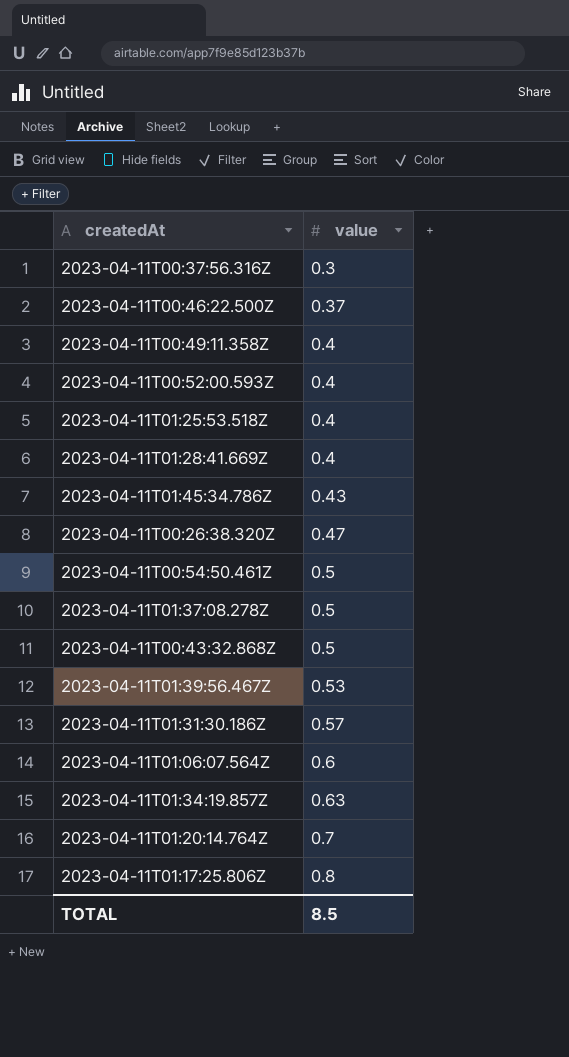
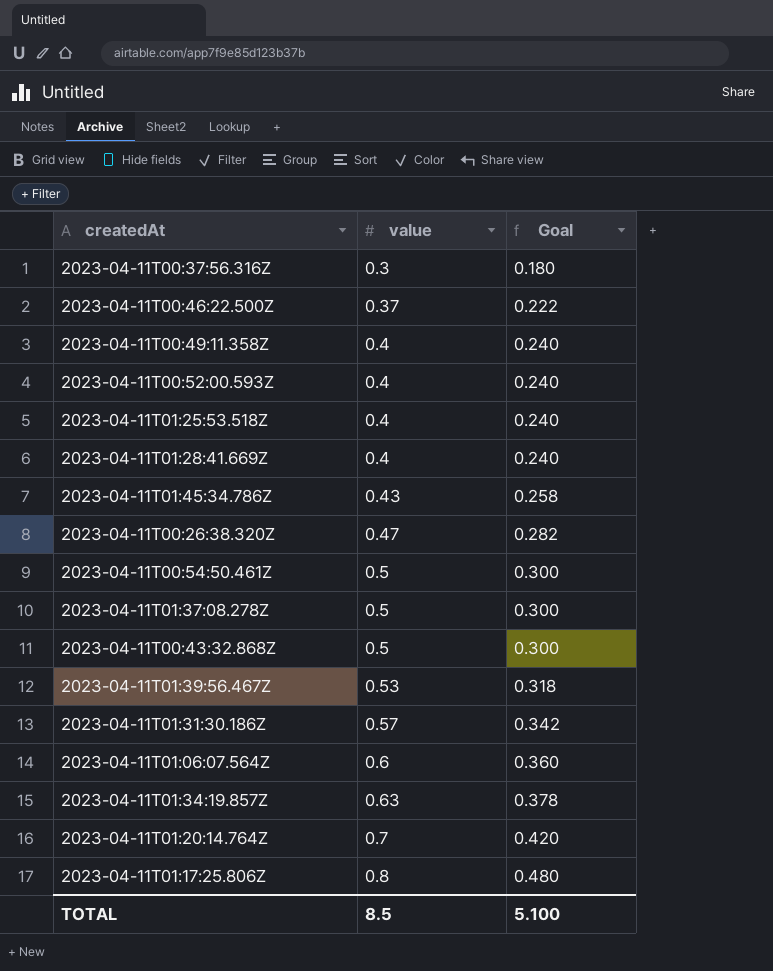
column Goal | formula: none -> [value] * 0.6

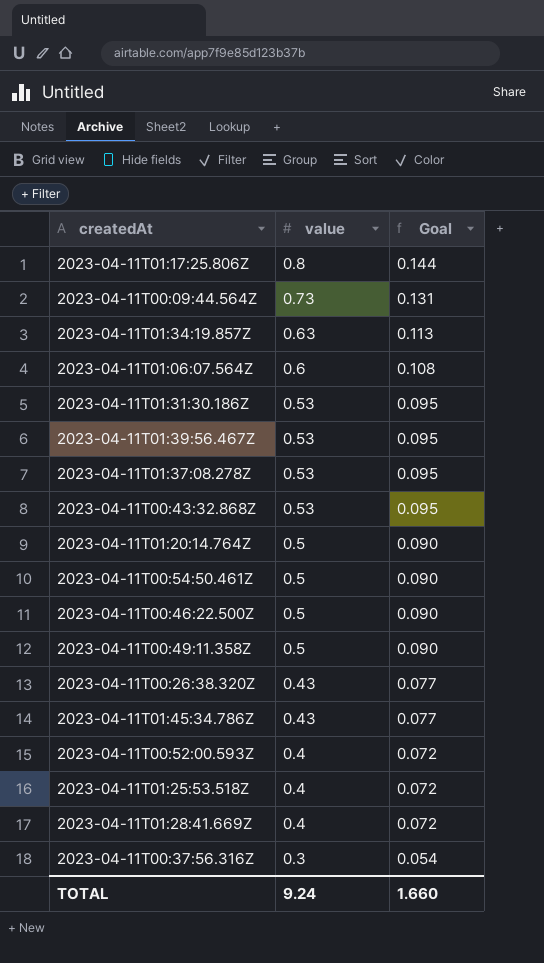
row order: value ascending -> value descending
column Goal | formula: [value] * 0.6 -> [value] * 0.18
row 2023-04-11T00:09:44.564Z: none -> 0.73 | 0.131
2023-04-11T01:31:30.186Z | value: 0.57 -> 0.53
2023-04-11T01:37:08.278Z | value: 0.5 -> 0.53
2023-04-11T00:43:32.868Z | value: 0.5 -> 0.53
2023-04-11T01:20:14.764Z | value: 0.7 -> 0.5
2023-04-11T00:46:22.500Z | value: 0.37 -> 0.5
2023-04-11T00:49:11.358Z | value: 0.4 -> 0.5
2023-04-11T00:26:38.320Z | value: 0.47 -> 0.43
TOTAL | value: 8.5 -> 9.24
TOTAL | Goal: 5.100 -> 1.660

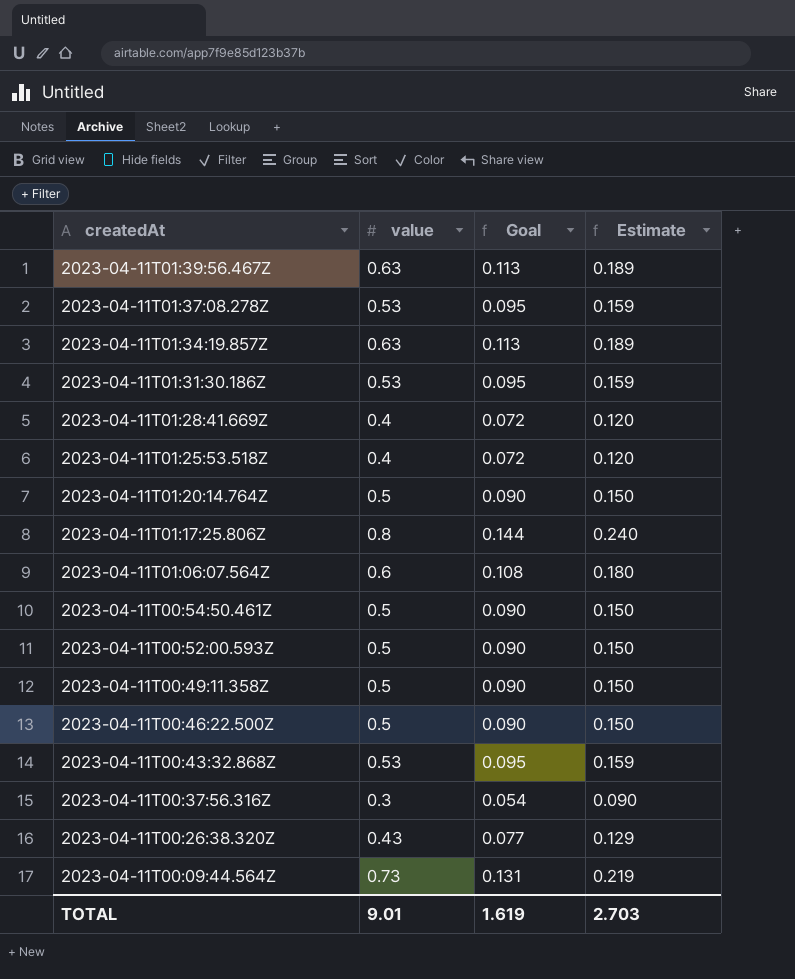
row order: value descending -> createdAt descending
column Estimate | formula: none -> [value] * 0.3
row 2023-04-11T01:45:34.786Z: 0.43 | 0.077 -> none
2023-04-11T01:39:56.467Z | value: 0.53 -> 0.63
2023-04-11T01:39:56.467Z | Goal: 0.095 -> 0.113
2023-04-11T00:52:00.593Z | value: 0.4 -> 0.5
2023-04-11T00:52:00.593Z | Goal: 0.072 -> 0.090
TOTAL | value: 9.24 -> 9.01
TOTAL | Goal: 1.660 -> 1.619

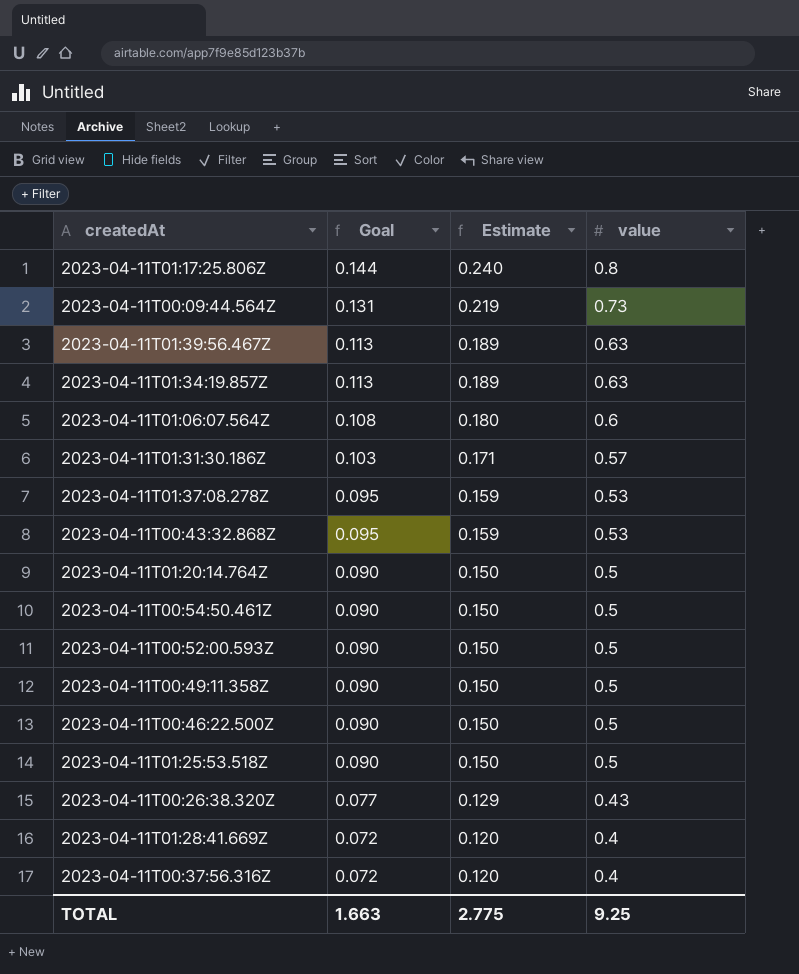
row order: createdAt descending -> Goal descending
column value | position: 2 -> 4
2023-04-11T01:31:30.186Z | Goal: 0.095 -> 0.103
2023-04-11T01:31:30.186Z | Estimate: 0.159 -> 0.171
2023-04-11T01:31:30.186Z | value: 0.53 -> 0.57
2023-04-11T01:25:53.518Z | Goal: 0.072 -> 0.090
2023-04-11T01:25:53.518Z | Estimate: 0.120 -> 0.150
2023-04-11T01:25:53.518Z | value: 0.4 -> 0.5
2023-04-11T00:37:56.316Z | Goal: 0.054 -> 0.072
2023-04-11T00:37:56.316Z | Estimate: 0.090 -> 0.120
2023-04-11T00:37:56.316Z | value: 0.3 -> 0.4
TOTAL | Goal: 1.619 -> 1.663
TOTAL | Estimate: 2.703 -> 2.775
TOTAL | value: 9.01 -> 9.25

